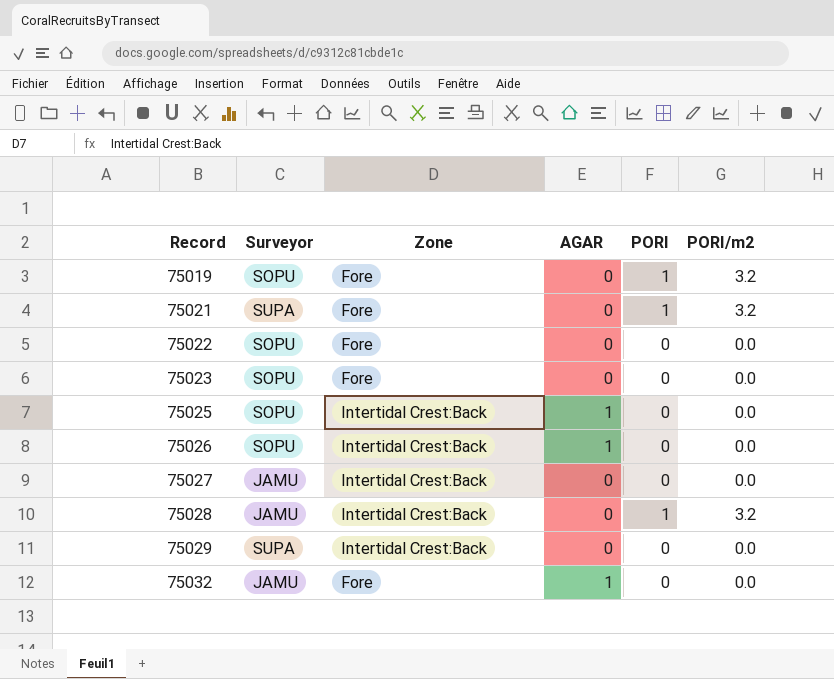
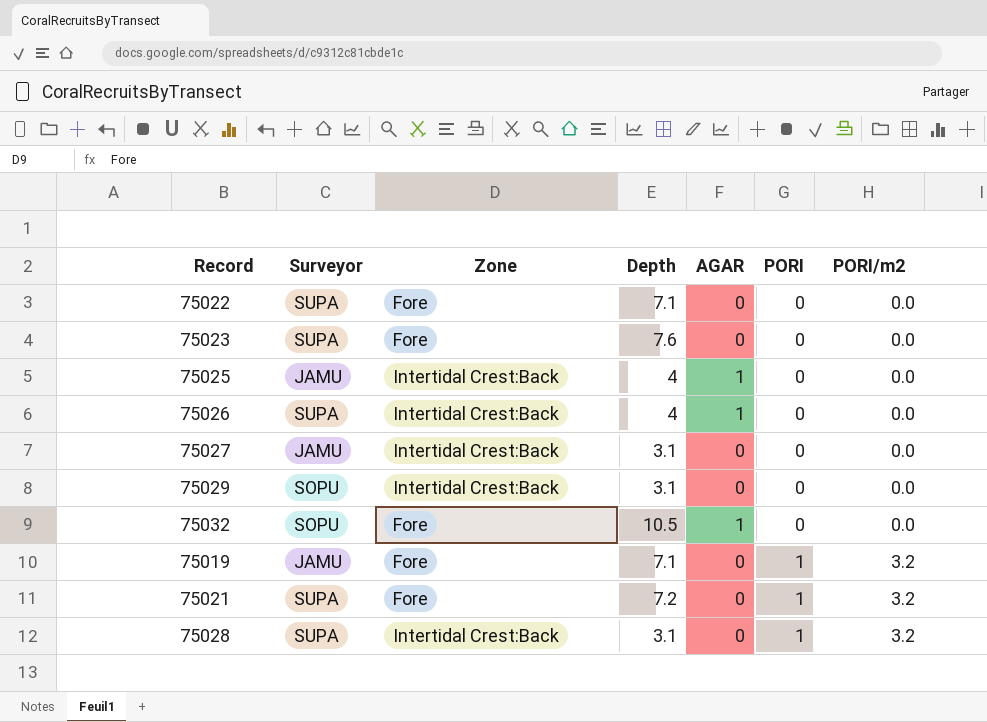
row order: Record ascending -> PORI ascending
column Depth | position: none -> 4
75022 | Surveyor: SOPU -> SUPA
75023 | Surveyor: SOPU -> SUPA
75025 | Surveyor: SOPU -> JAMU
75026 | Surveyor: SOPU -> SUPA
75029 | Surveyor: SUPA -> SOPU
75032 | Surveyor: JAMU -> SOPU
75019 | Surveyor: SOPU -> JAMU
75028 | Surveyor: JAMU -> SUPA

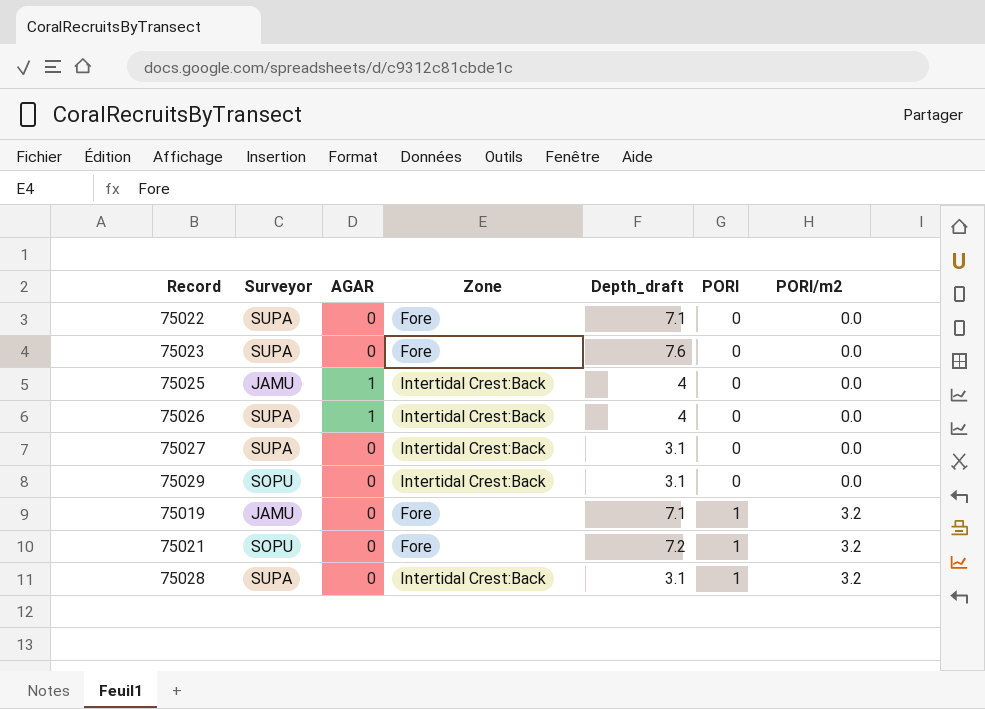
column AGAR | position: 5 -> 3
column name: Depth -> Depth_draft
row 75032: SOPU | Fore | 10.5 | 1 | 0 | 0.0 -> none
75027 | Surveyor: JAMU -> SUPA
75021 | Surveyor: SUPA -> SOPU

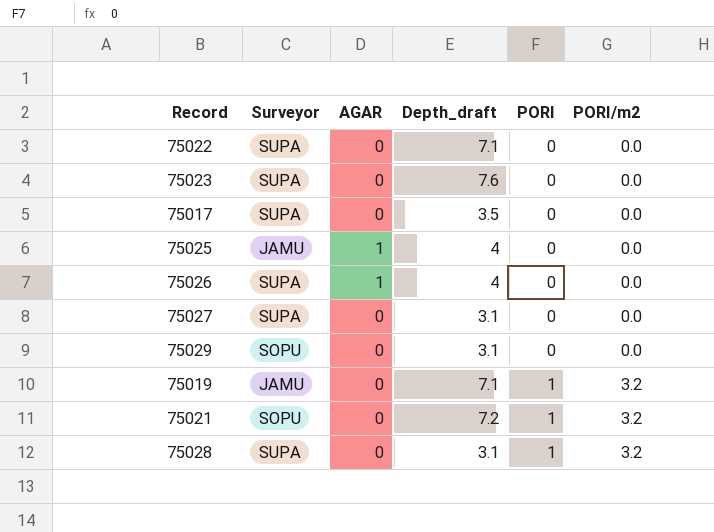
column Zone | position: 4 -> none
row 75017: none -> SUPA | 0 | 3.5 | 0 | 0.0

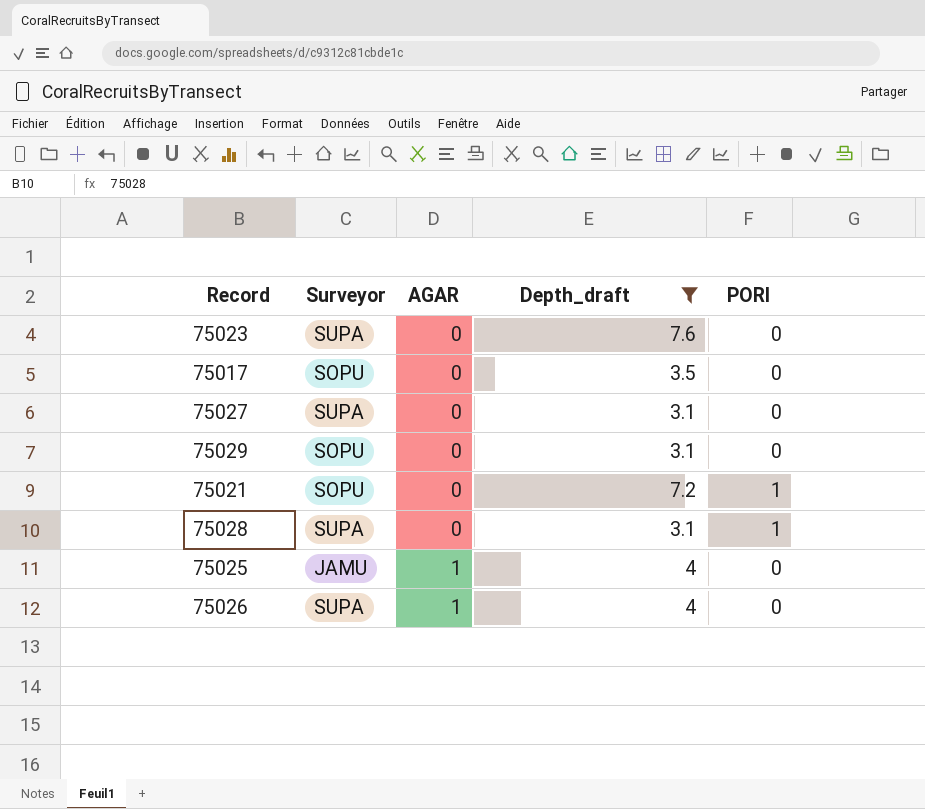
filter: none -> Depth_draft != 7.1
row order: PORI ascending -> AGAR ascending
column PORI/m2 | position: 6 -> none
75017 | Surveyor: SUPA -> SOPU

